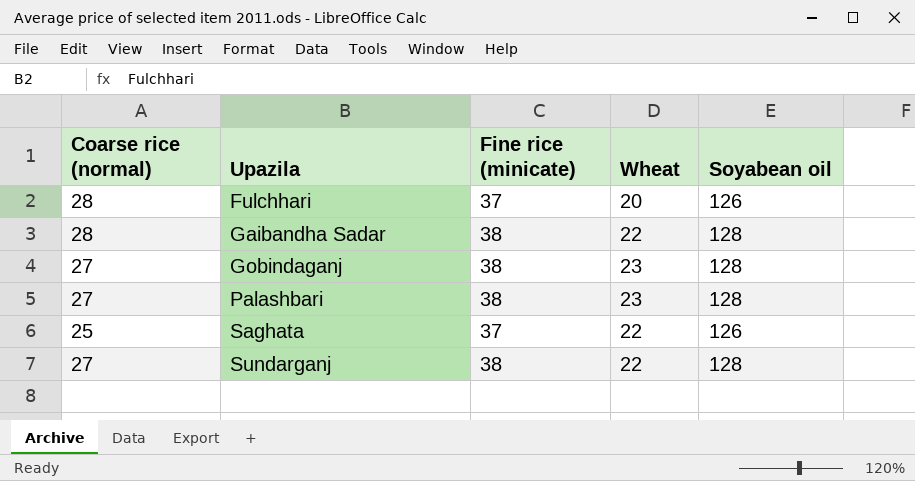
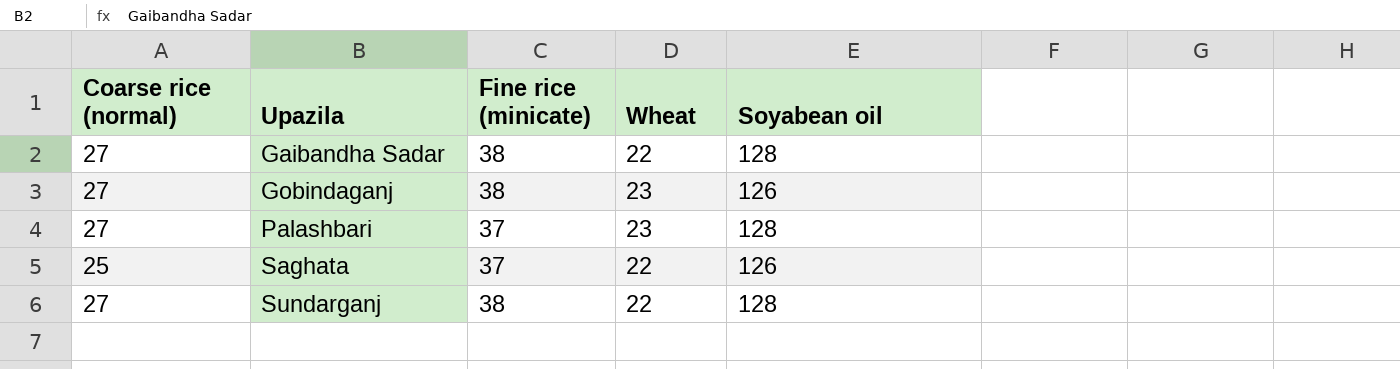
row Fulchhari: 28 | 37 | 20 | 126 -> none
Gaibandha Sadar | Coarse rice (normal): 28 -> 27
Gobindaganj | Soyabean oil: 128 -> 126
Palashbari | Fine rice (minicate): 38 -> 37

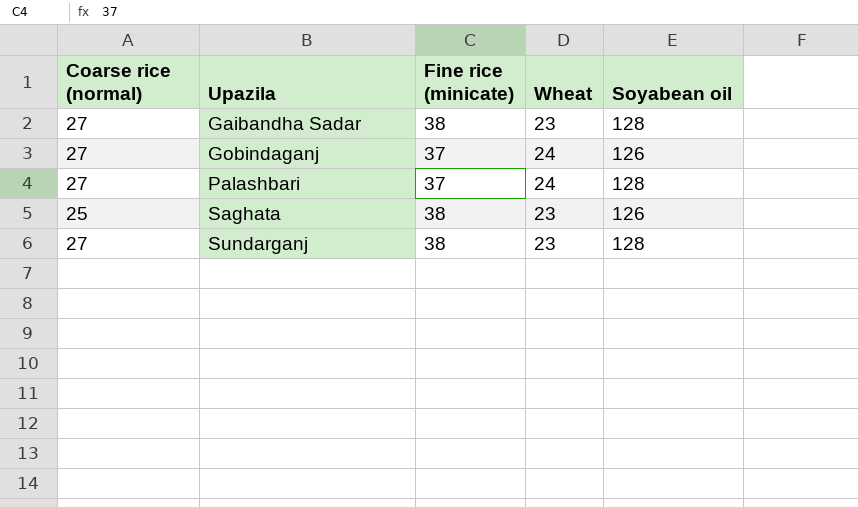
Gaibandha Sadar | Wheat: 22 -> 23
Gobindaganj | Fine rice (minicate): 38 -> 37
Gobindaganj | Wheat: 23 -> 24
Palashbari | Wheat: 23 -> 24
Saghata | Fine rice (minicate): 37 -> 38
Saghata | Wheat: 22 -> 23
Sundarganj | Wheat: 22 -> 23

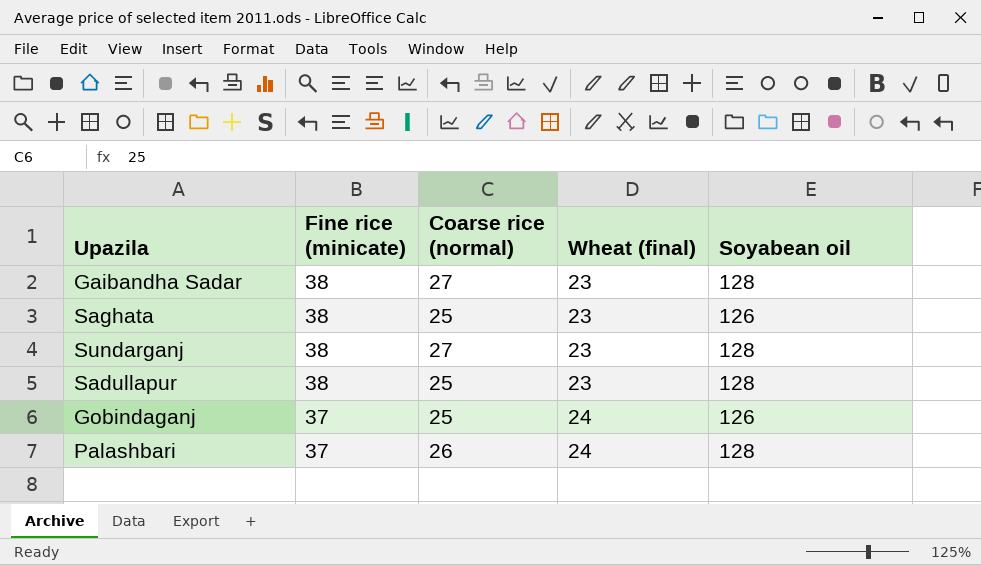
row order: Upazila ascending -> Fine rice (minicate) descending
column Coarse rice (normal) | position: 1 -> 3
column name: Wheat -> Wheat (final)
row Sadullapur: none -> 38 | 25 | 23 | 128
Gobindaganj | Coarse rice (normal): 27 -> 25
Palashbari | Coarse rice (normal): 27 -> 26

